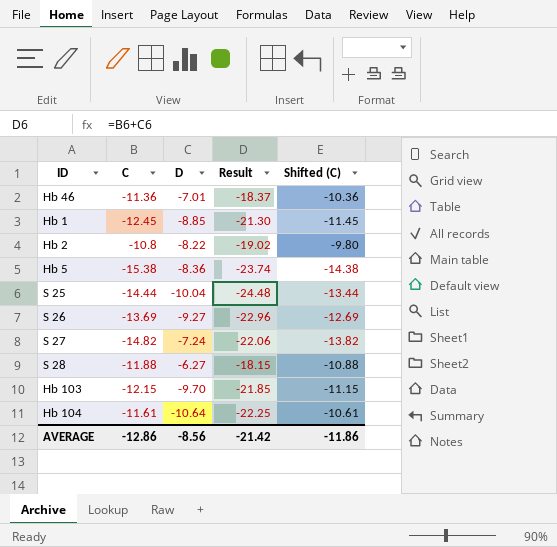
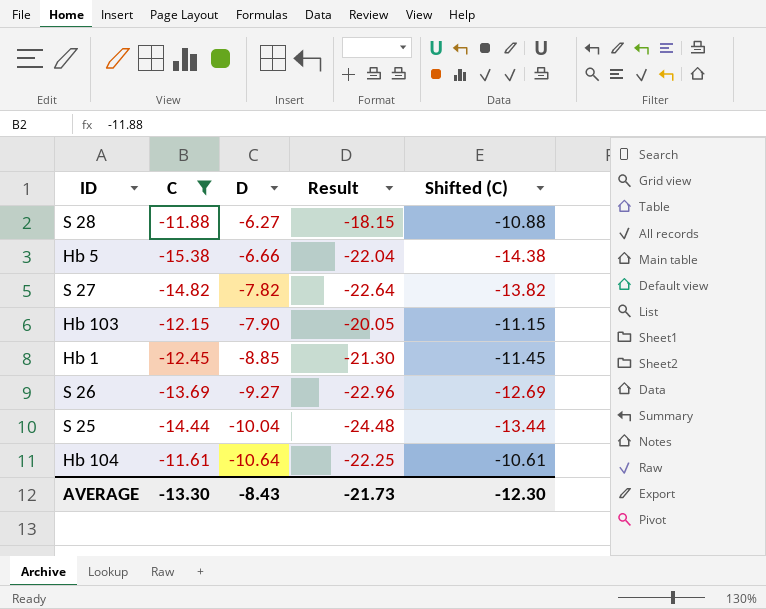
filter: none -> C <= -11.61
row order: none -> D descending
Hb 5 | D: -8.36 -> -6.66
Hb 5 | Result: -23.74 -> -22.04
S 27 | D: -7.24 -> -7.82
S 27 | Result: -22.06 -> -22.64
Hb 103 | D: -9.70 -> -7.90
Hb 103 | Result: -21.85 -> -20.05
AVERAGE | C: -12.86 -> -13.30
AVERAGE | D: -8.56 -> -8.43
AVERAGE | Result: -21.42 -> -21.73
AVERAGE | Shifted (C): -11.86 -> -12.30

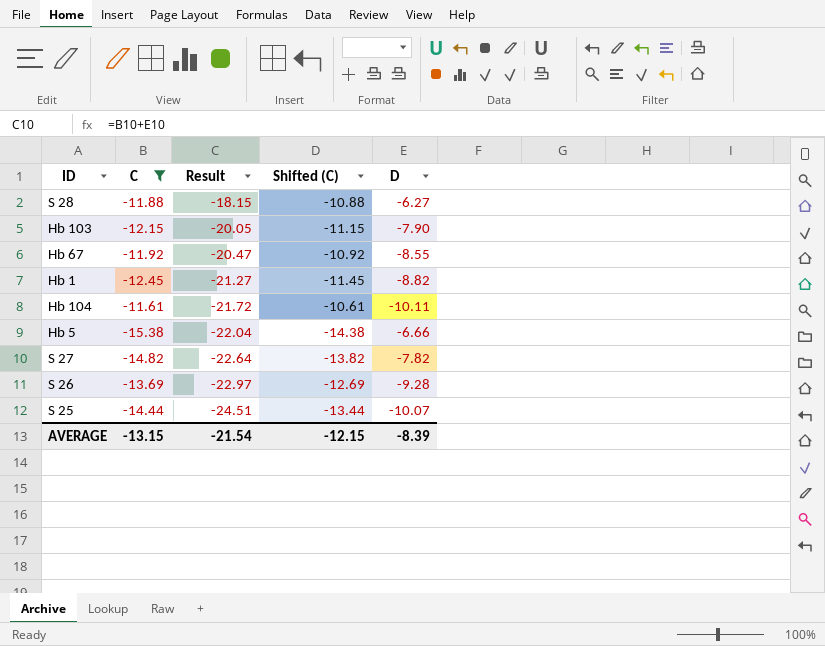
row order: D descending -> Result descending
column D | position: 3 -> 5
row Hb 67: none -> -11.92 | -20.47 | -10.92 | -8.55
Hb 1 | Result: -21.30 -> -21.27
Hb 1 | D: -8.85 -> -8.82
Hb 104 | Result: -22.25 -> -21.72
Hb 104 | D: -10.64 -> -10.11
S 26 | Result: -22.96 -> -22.97
S 26 | D: -9.27 -> -9.28
S 25 | Result: -24.48 -> -24.51
S 25 | D: -10.04 -> -10.07
AVERAGE | C: -13.30 -> -13.15
AVERAGE | Result: -21.73 -> -21.54
AVERAGE | Shifted (C): -12.30 -> -12.15
AVERAGE | D: -8.43 -> -8.39

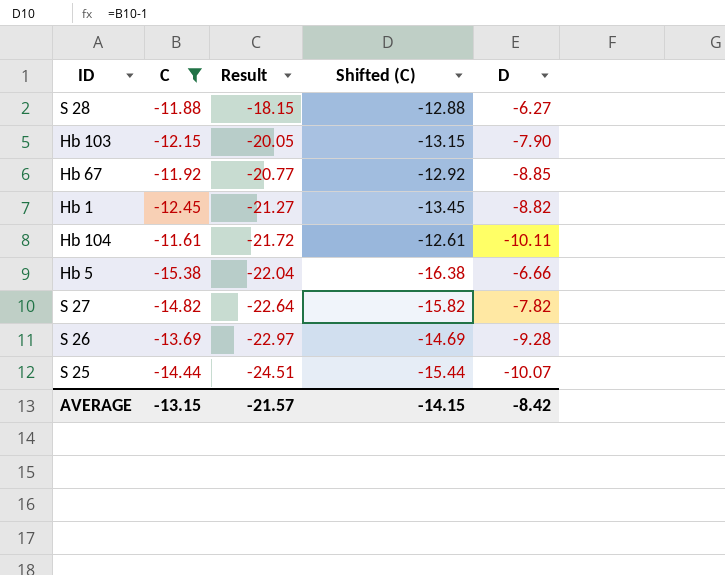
column Shifted (C) | formula: [C] + 1 -> [C] - 1
Hb 67 | Result: -20.47 -> -20.77
Hb 67 | D: -8.55 -> -8.85
AVERAGE | Result: -21.54 -> -21.57
AVERAGE | Shifted (C): -12.15 -> -14.15
AVERAGE | D: -8.39 -> -8.42

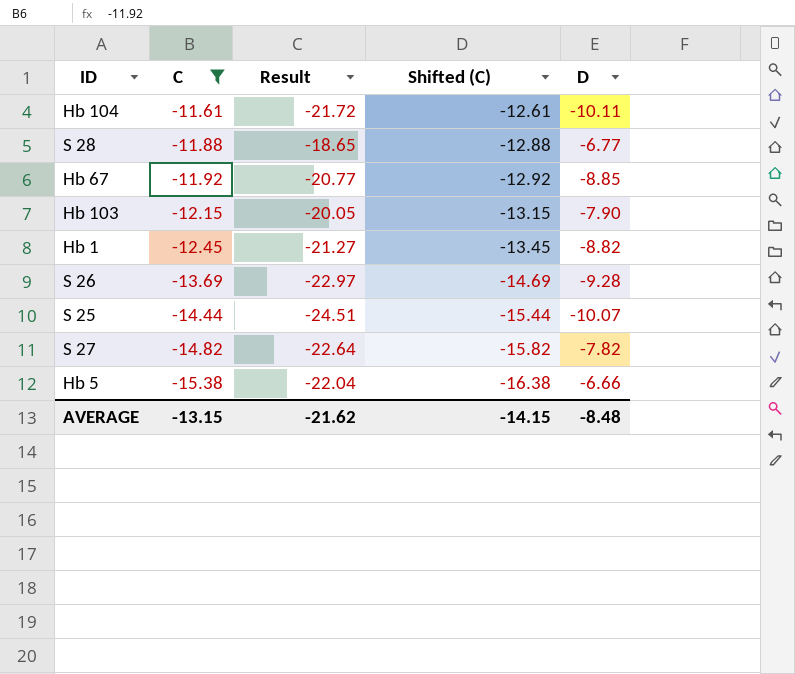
row order: Result descending -> C descending
S 28 | Result: -18.15 -> -18.65
S 28 | D: -6.27 -> -6.77
AVERAGE | Result: -21.57 -> -21.62
AVERAGE | D: -8.42 -> -8.48

